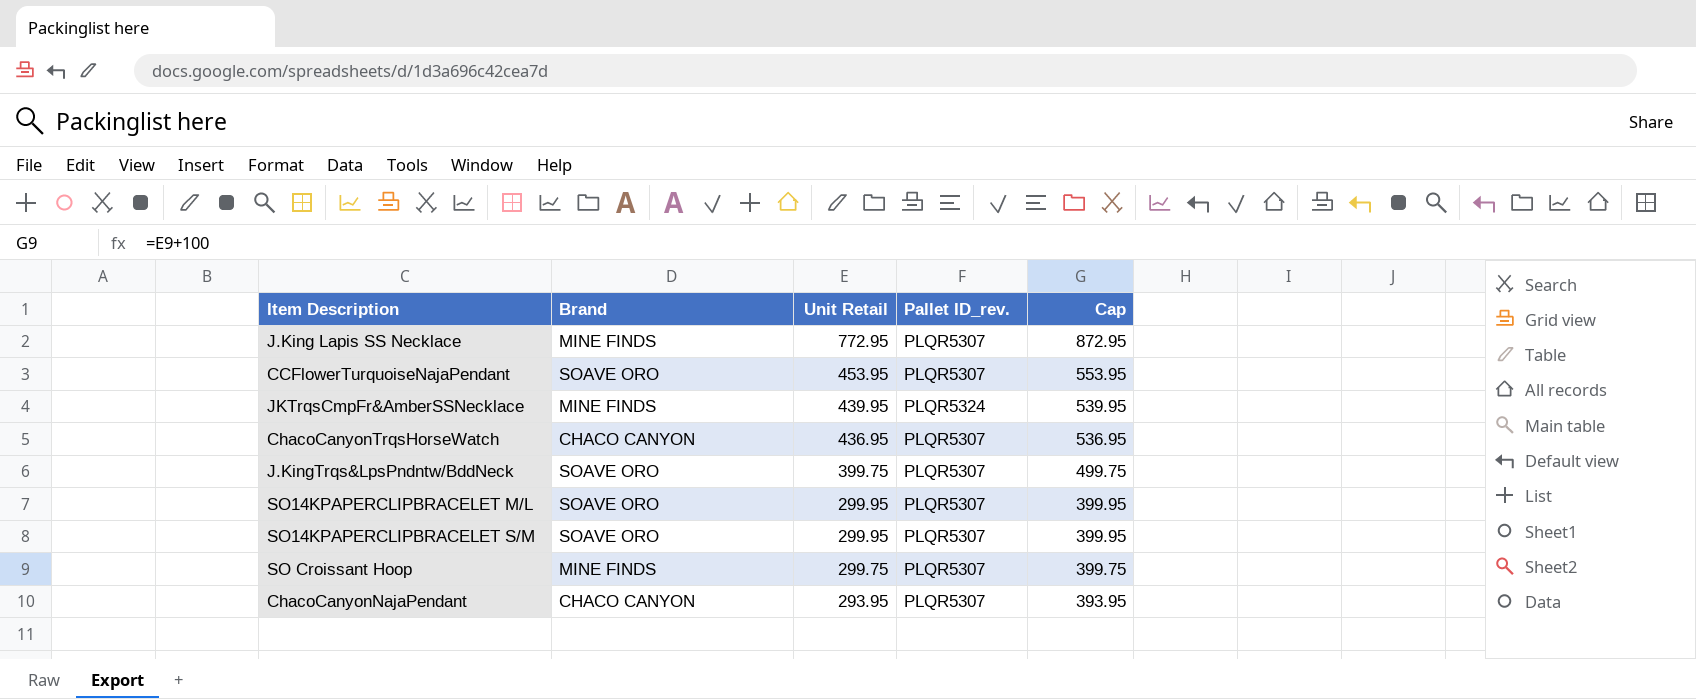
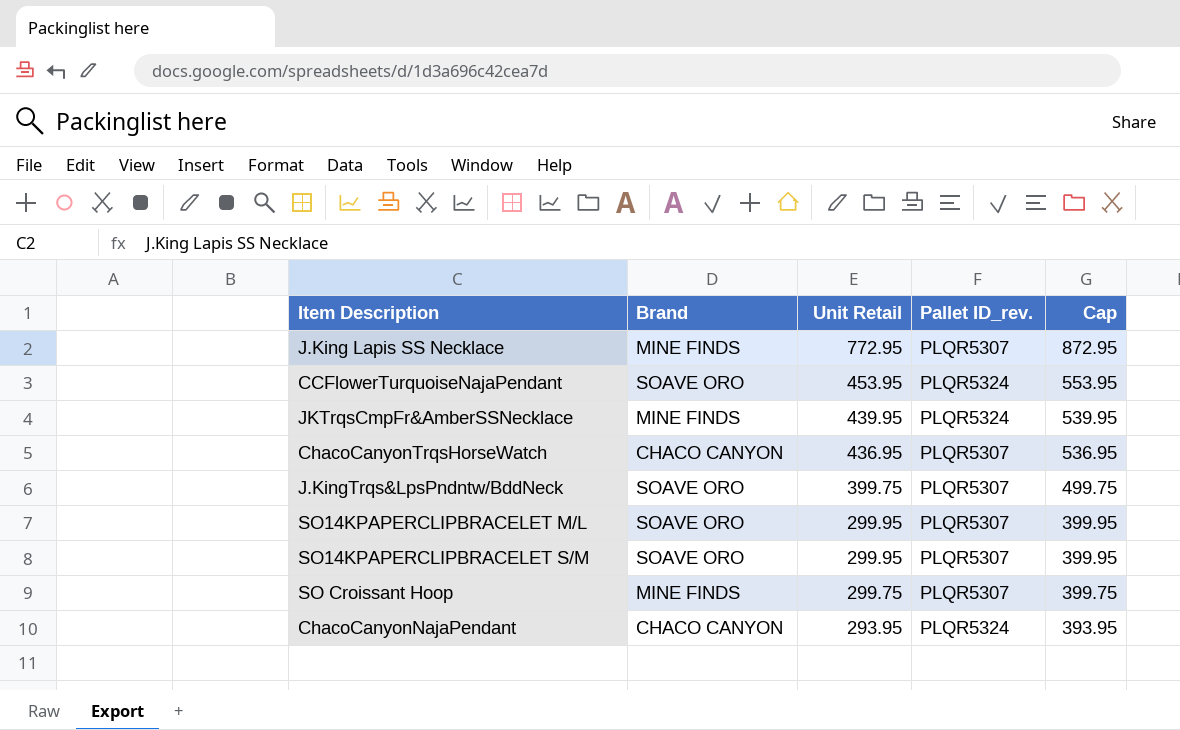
CCFlowerTurquoiseNajaPendant | Pallet ID_rev.: PLQR5307 -> PLQR5324
ChacoCanyonNajaPendant | Pallet ID_rev.: PLQR5307 -> PLQR5324

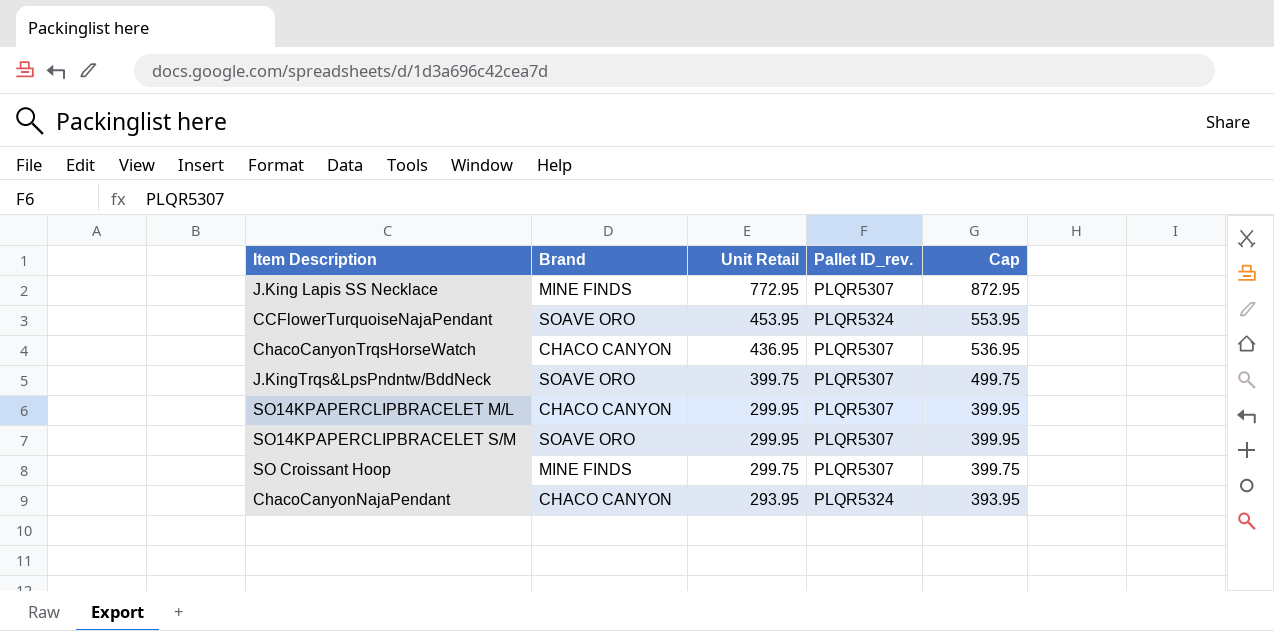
row JKTrqsCmpFr&AmberSSNecklace: MINE FINDS | 439.95 | PLQR5324 | 539.95 -> none
SO14KPAPERCLIPBRACELET M/L | Brand: SOAVE ORO -> CHACO CANYON

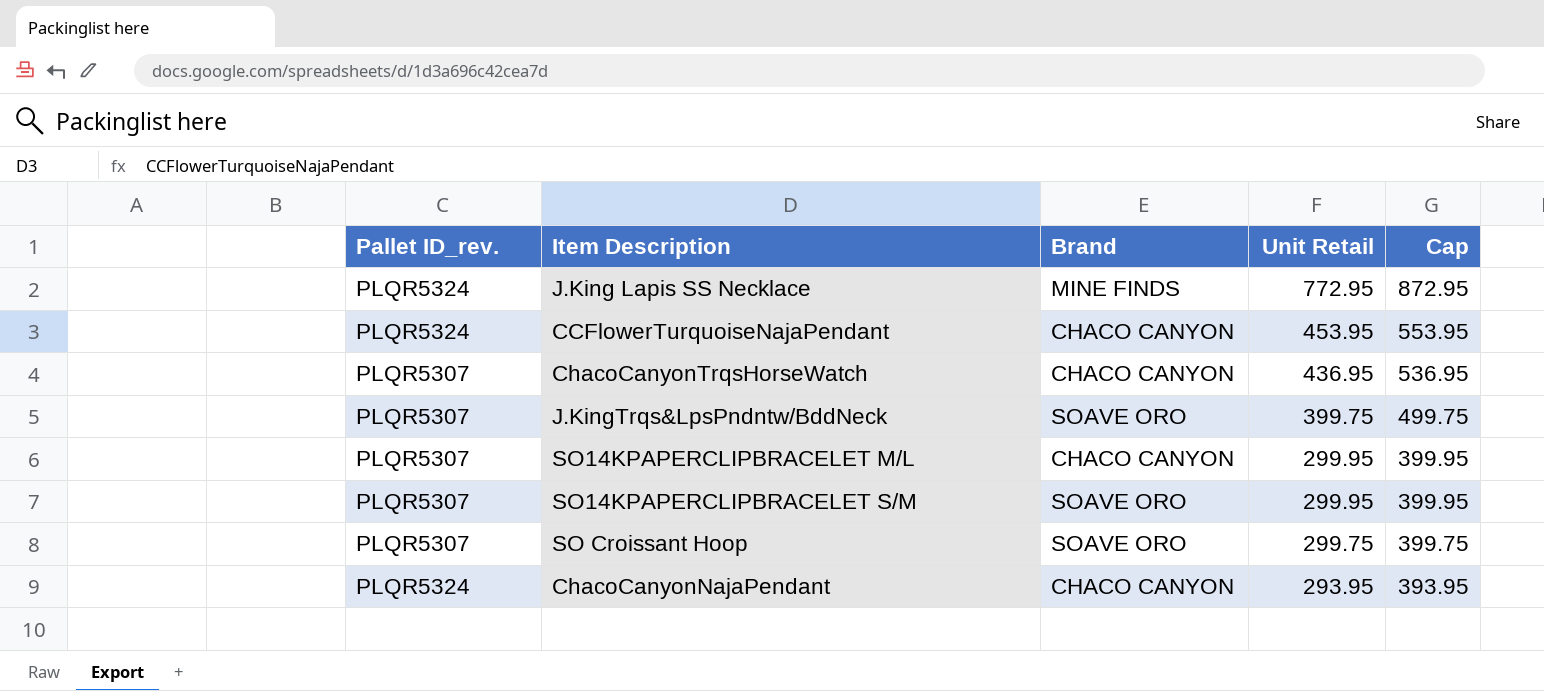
column Pallet ID_rev. | position: 4 -> 1
J.King Lapis SS Necklace | Pallet ID_rev.: PLQR5307 -> PLQR5324
CCFlowerTurquoiseNajaPendant | Brand: SOAVE ORO -> CHACO CANYON
SO Croissant Hoop | Brand: MINE FINDS -> SOAVE ORO

